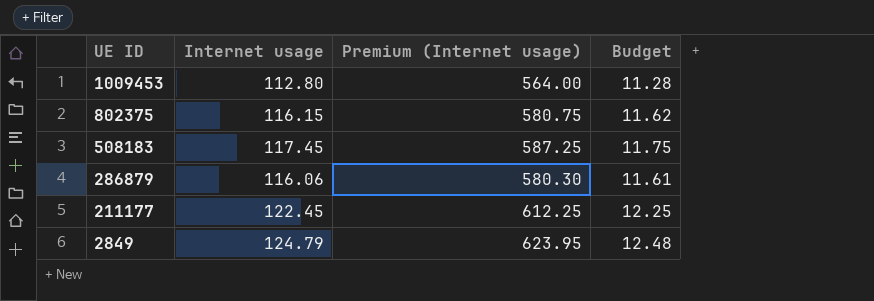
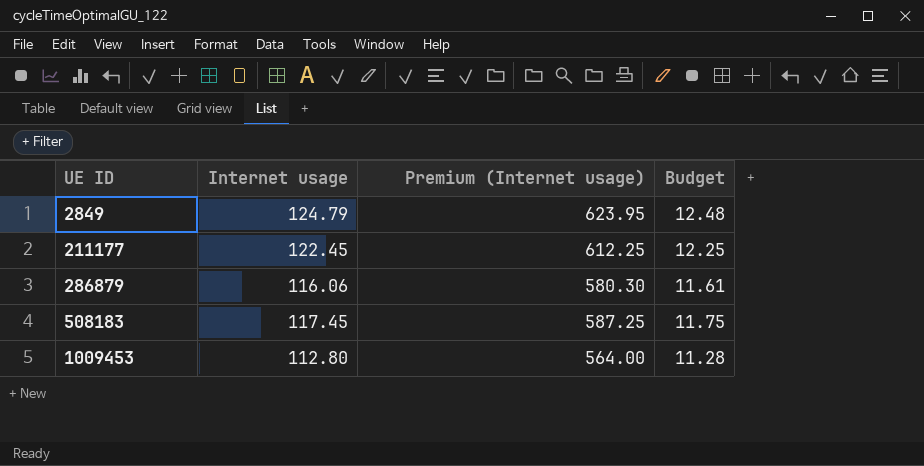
row order: UE ID descending -> UE ID ascending
row 802375: 116.15 | 580.75 | 11.62 -> none

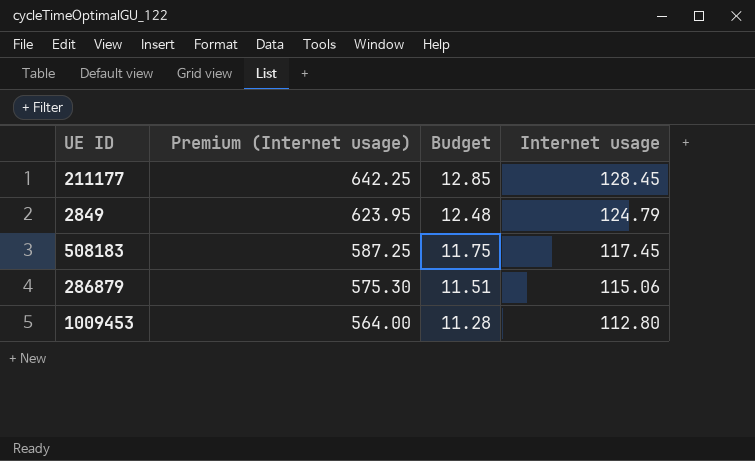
row order: UE ID ascending -> Premium (Internet usage) descending
column Internet usage | position: 2 -> 4
211177 | Premium (Internet usage): 612.25 -> 642.25
211177 | Budget: 12.25 -> 12.85
211177 | Internet usage: 122.45 -> 128.45
286879 | Premium (Internet usage): 580.30 -> 575.30
286879 | Budget: 11.61 -> 11.51
286879 | Internet usage: 116.06 -> 115.06

